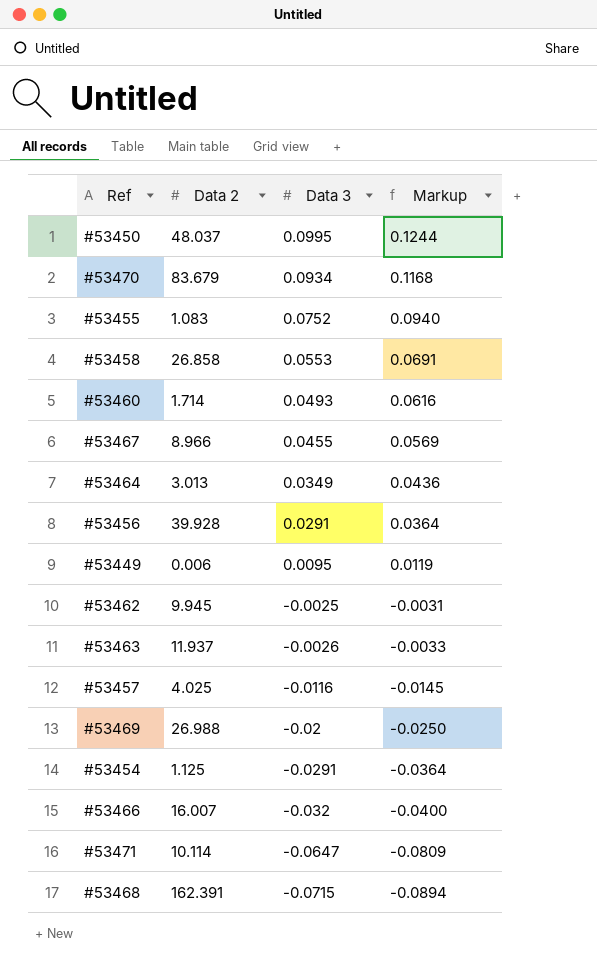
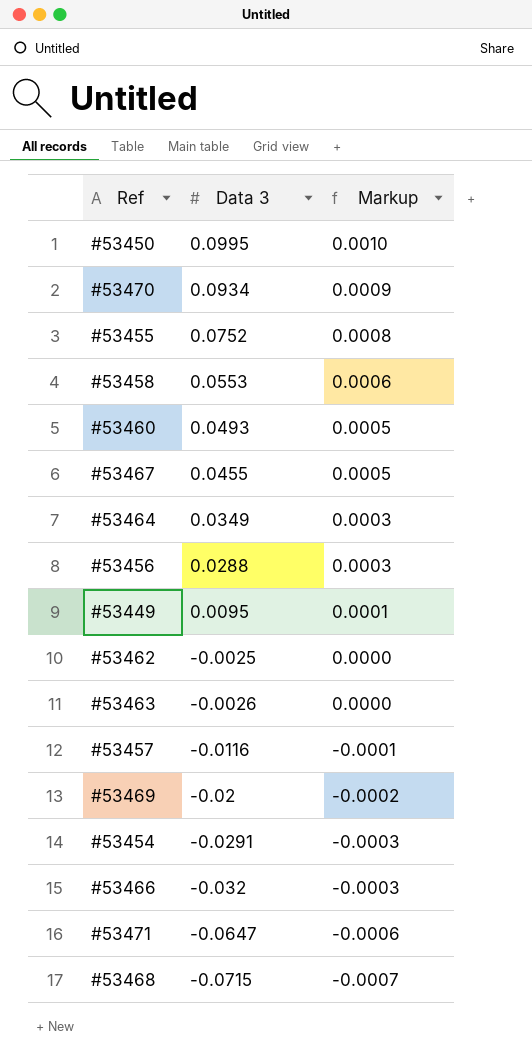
column Data 2 | position: 2 -> none
column Markup | formula: [Data 3] * 1.25 -> [Data 3] * 0.01
#53456 | Data 3: 0.0291 -> 0.0288

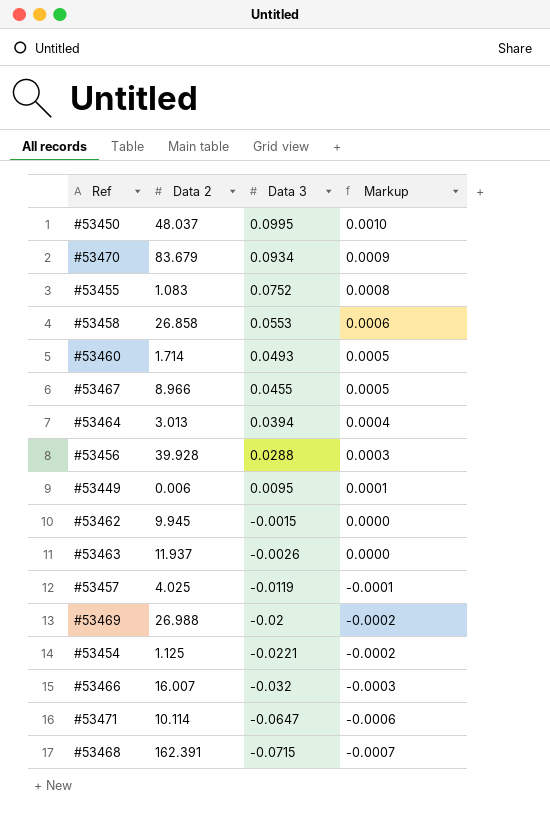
column Data 2 | position: none -> 2
#53464 | Data 3: 0.0349 -> 0.0394
#53464 | Markup: 0.0003 -> 0.0004
#53462 | Data 3: -0.0025 -> -0.0015
#53457 | Data 3: -0.0116 -> -0.0119
#53454 | Data 3: -0.0291 -> -0.0221
#53454 | Markup: -0.0003 -> -0.0002

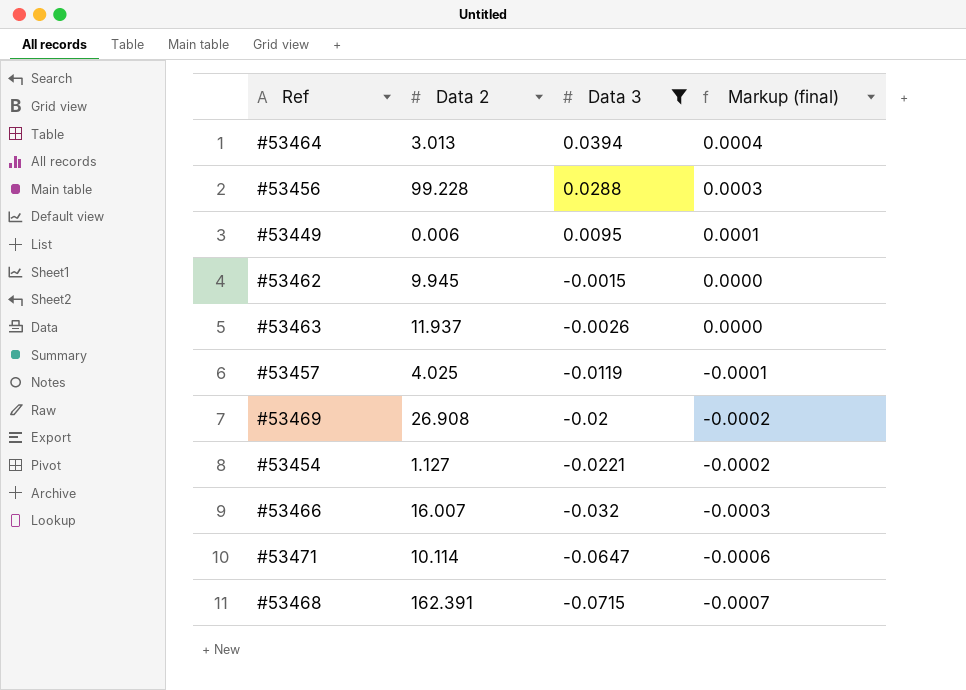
filter: none -> Data 3 <= 0.0394
column name: Markup -> Markup (final)
#53456 | Data 2: 39.928 -> 99.228
#53469 | Data 2: 26.988 -> 26.908
#53454 | Data 2: 1.125 -> 1.127

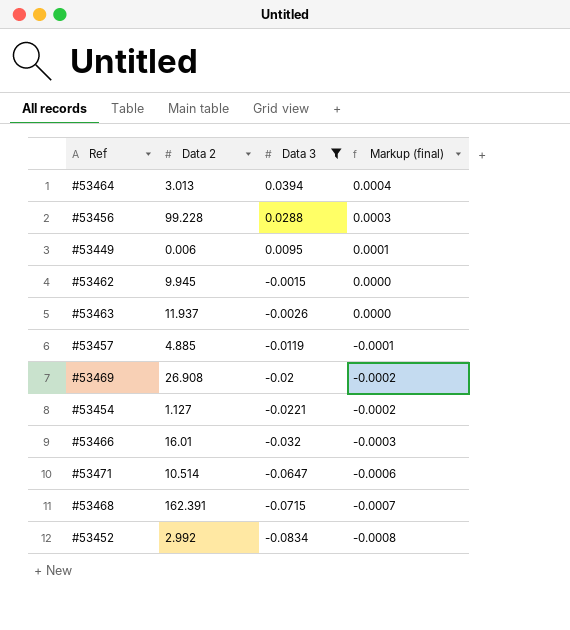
#53457 | Data 2: 4.025 -> 4.885
#53466 | Data 2: 16.007 -> 16.01
#53471 | Data 2: 10.114 -> 10.514
row #53452: none -> 2.992 | -0.0834 | -0.0008

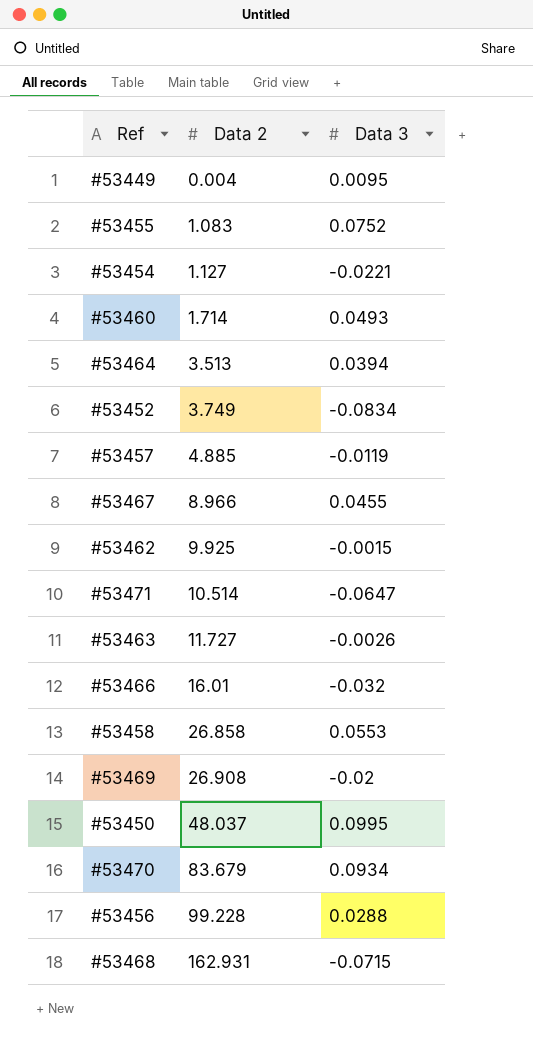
filter: Data 3 <= 0.0394 -> none
row order: Data 3 descending -> Data 2 ascending
column Markup (final) | formula: [Data 3] * 0.01 -> none
#53449 | Data 2: 0.006 -> 0.004
#53464 | Data 2: 3.013 -> 3.513
#53452 | Data 2: 2.992 -> 3.749
#53462 | Data 2: 9.945 -> 9.925
#53463 | Data 2: 11.937 -> 11.727
#53468 | Data 2: 162.391 -> 162.931

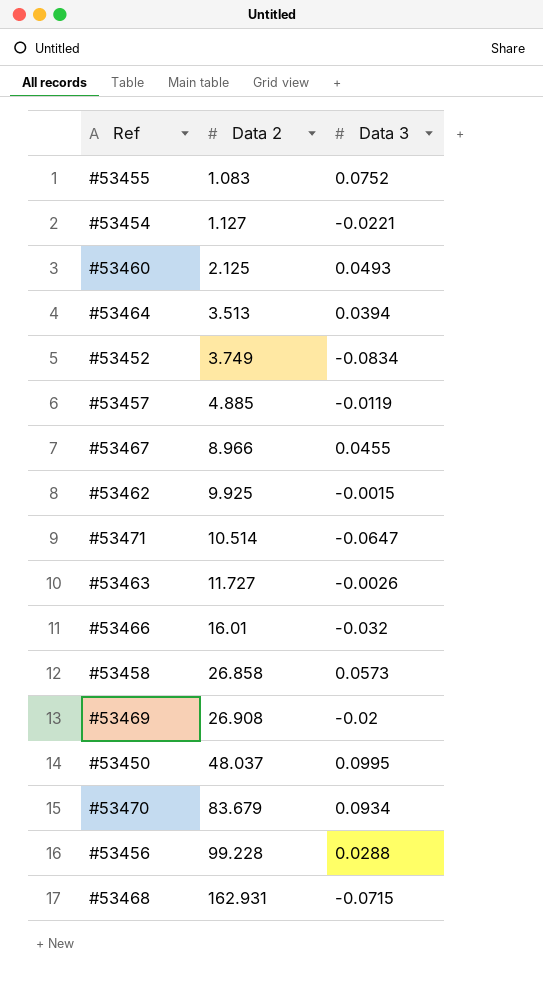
row #53449: 0.004 | 0.0095 -> none
#53460 | Data 2: 1.714 -> 2.125
#53458 | Data 3: 0.0553 -> 0.0573

